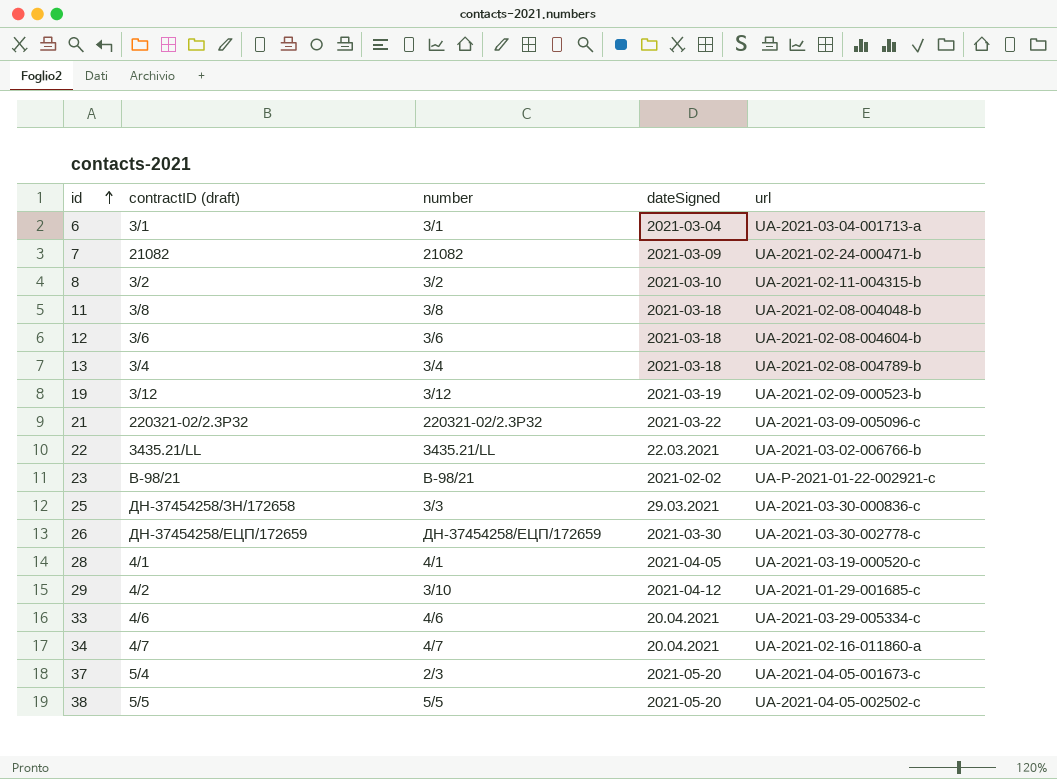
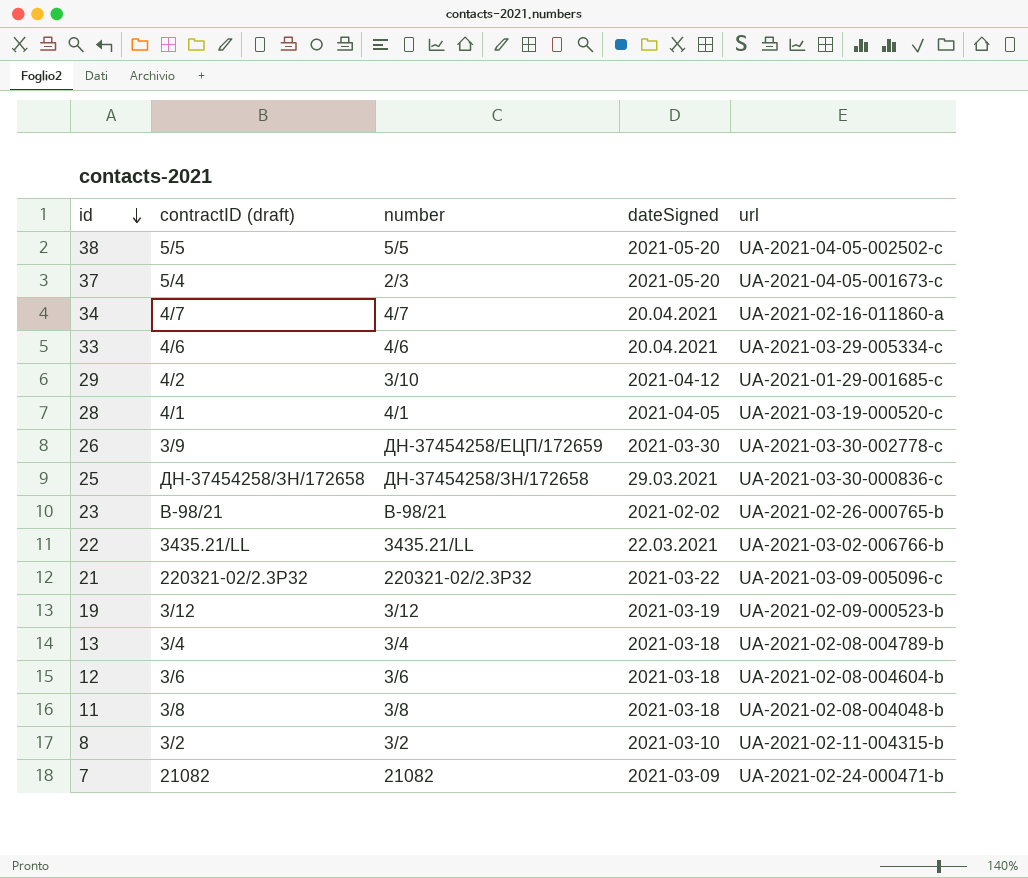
row order: id ascending -> id descending
row 6: 3/1 | 3/1 | 2021-03-04 | UA-2021-03-04-001713-a -> none
26 | contractID (draft): ДН-37454258/ЕЦП/172659 -> 3/9
25 | number: 3/3 -> ДН-37454258/ЗН/172658
23 | url: UA-P-2021-01-22-002921-c -> UA-2021-02-26-000765-b

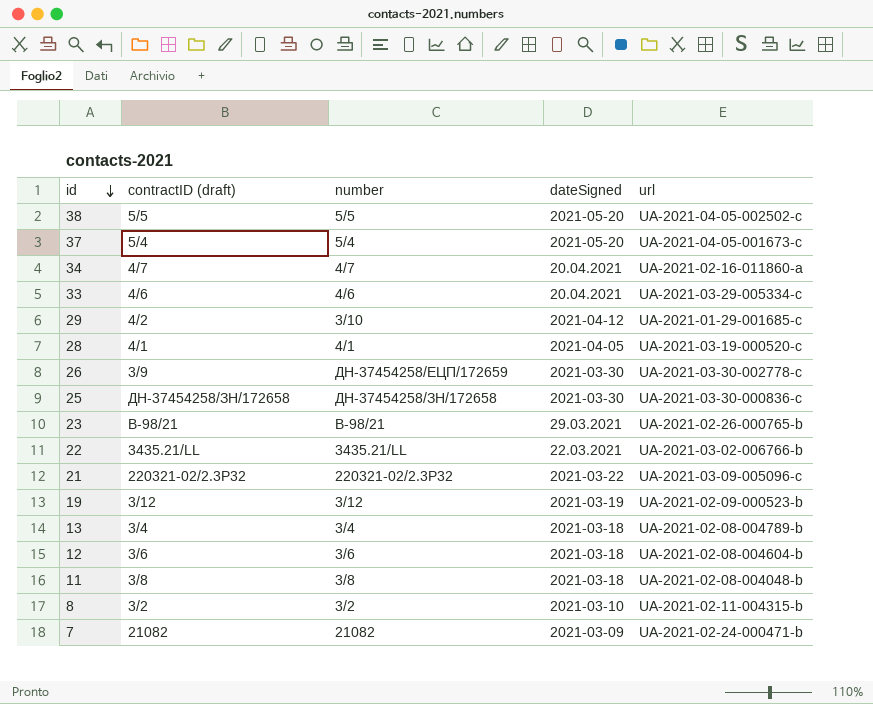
37 | number: 2/3 -> 5/4
25 | dateSigned: 29.03.2021 -> 2021-03-30
23 | dateSigned: 2021-02-02 -> 29.03.2021

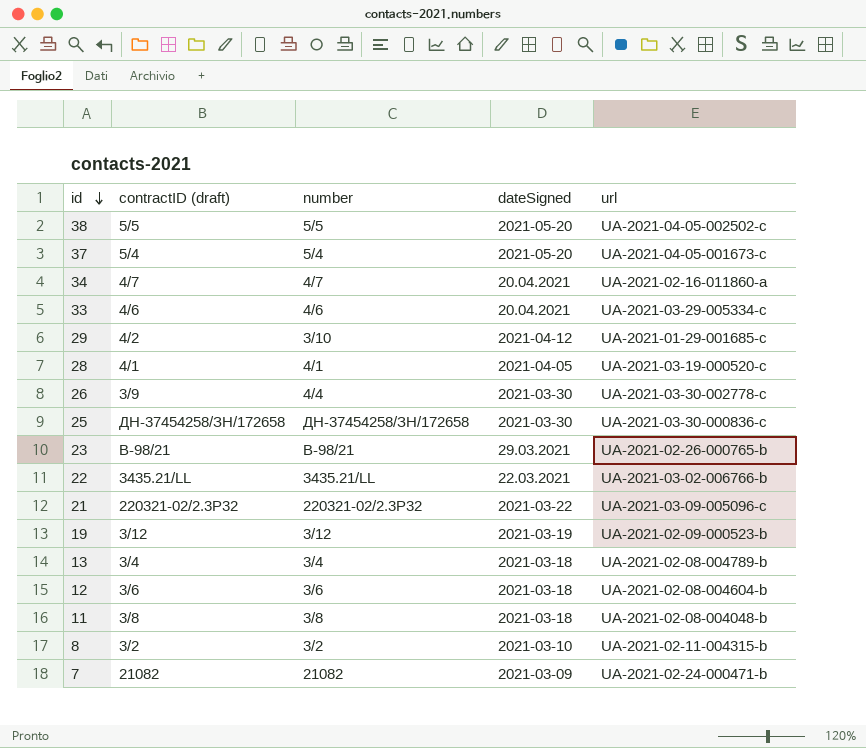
26 | number: ДН-37454258/ЕЦП/172659 -> 4/4

